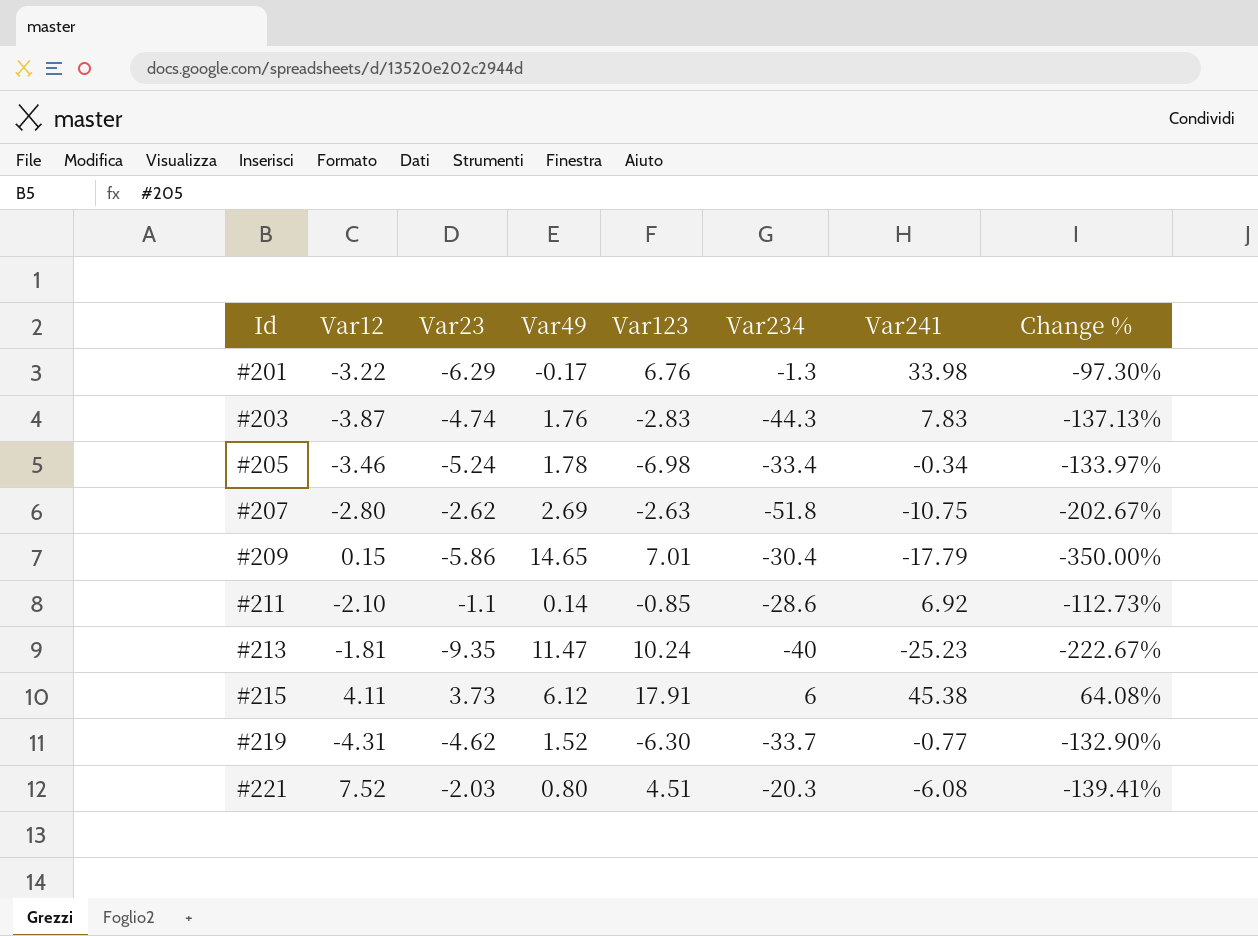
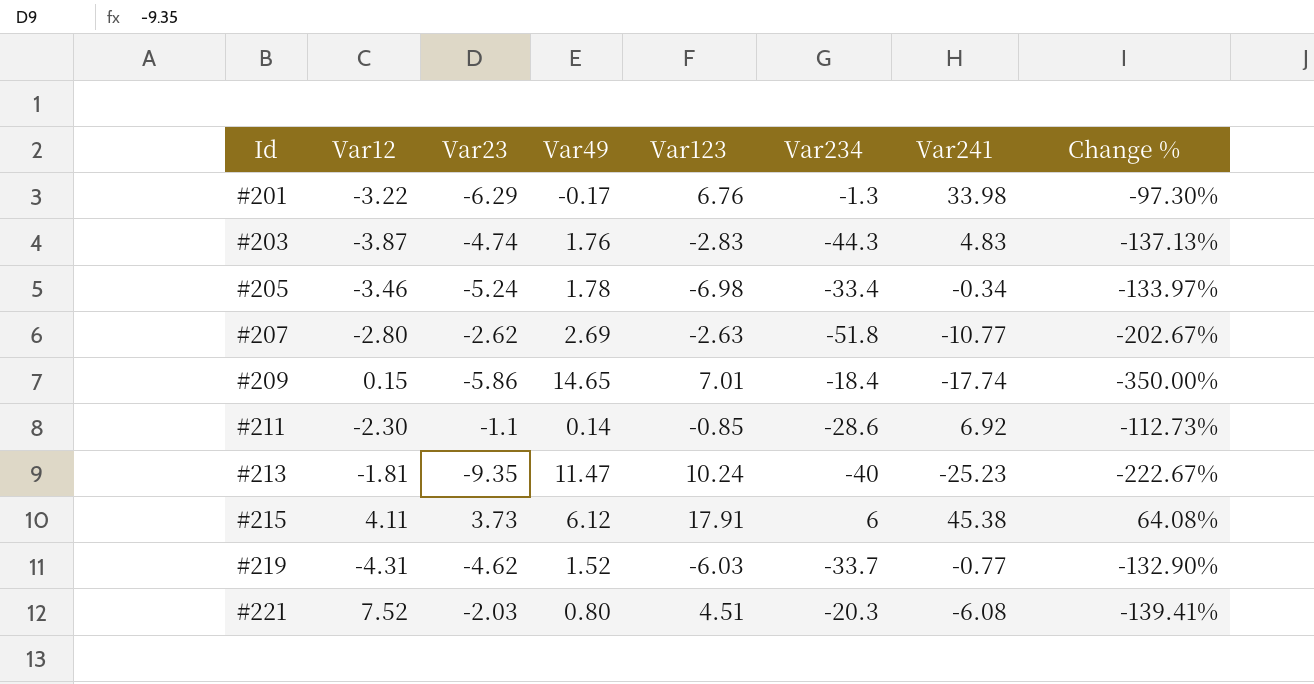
#203 | Var241: 7.83 -> 4.83
#207 | Var241: -10.75 -> -10.77
#209 | Var234: -30.4 -> -18.4
#209 | Var241: -17.79 -> -17.74
#211 | Var12: -2.10 -> -2.30
#219 | Var123: -6.30 -> -6.03

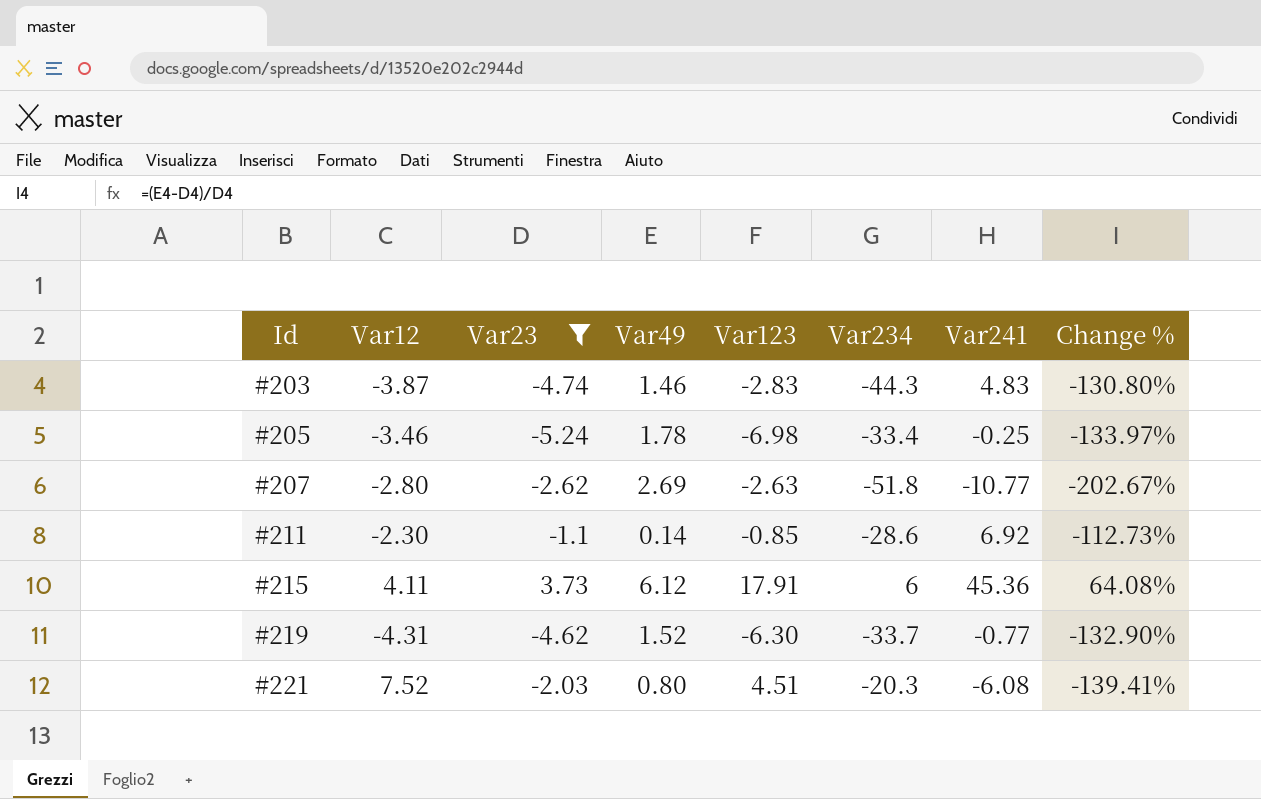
filter: none -> Var23 >= -5.24
#203 | Var49: 1.76 -> 1.46
#203 | Change %: -137.13% -> -130.80%
#205 | Var241: -0.34 -> -0.25
#215 | Var241: 45.38 -> 45.36
#219 | Var123: -6.03 -> -6.30

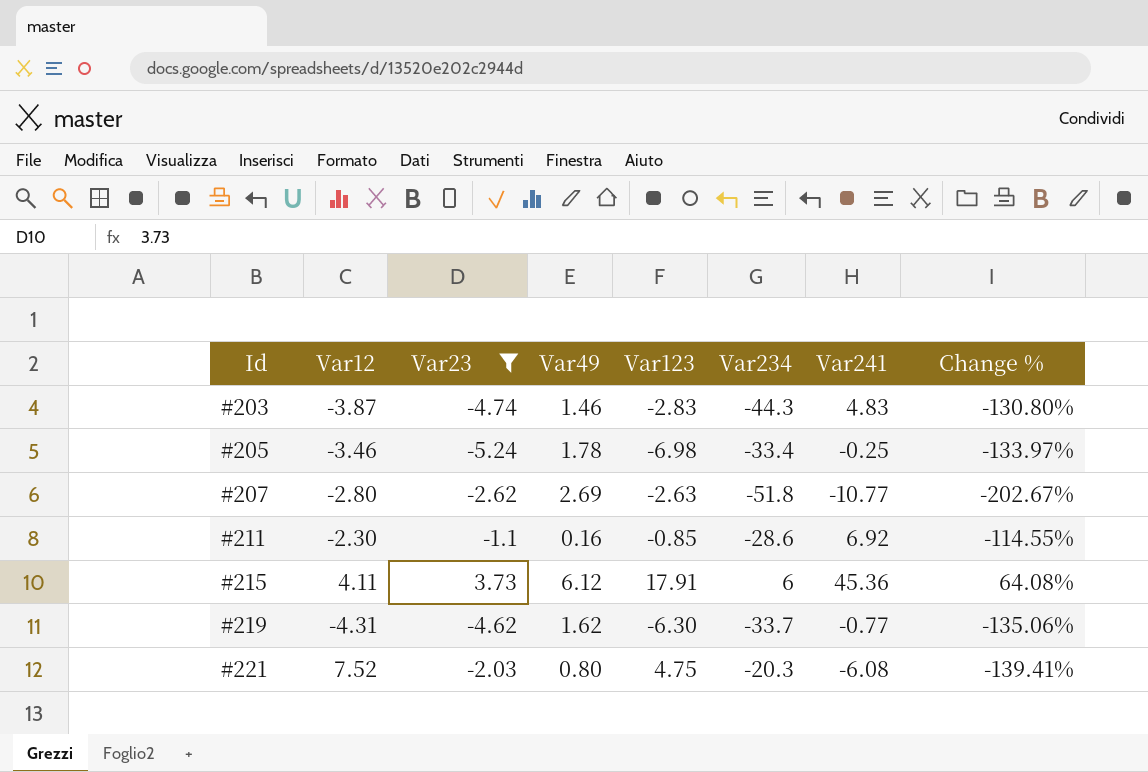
#211 | Var49: 0.14 -> 0.16
#211 | Change %: -112.73% -> -114.55%
#219 | Var49: 1.52 -> 1.62
#219 | Change %: -132.90% -> -135.06%
#221 | Var123: 4.51 -> 4.75

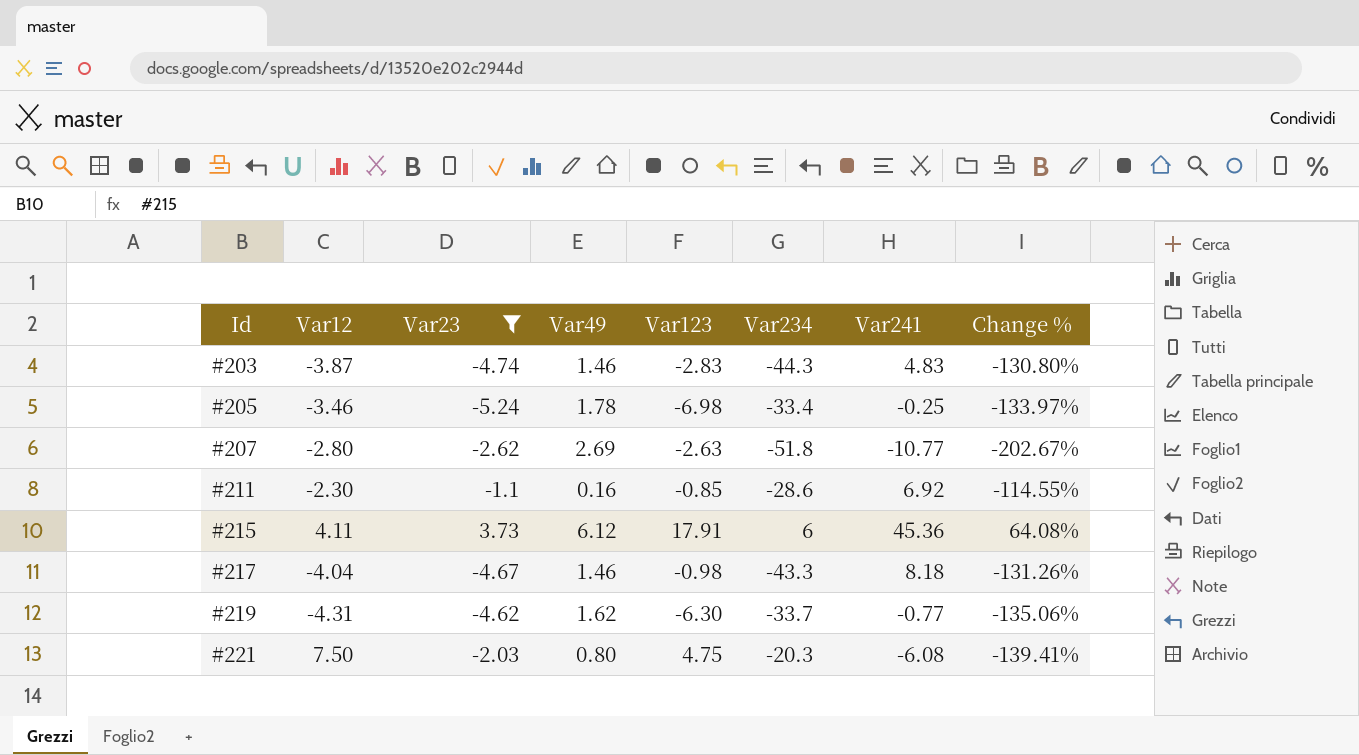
row #217: none -> -4.04 | -4.67 | 1.46 | -0.98 | -43.3 | 8.18 | -131.26%
#221 | Var12: 7.52 -> 7.50

